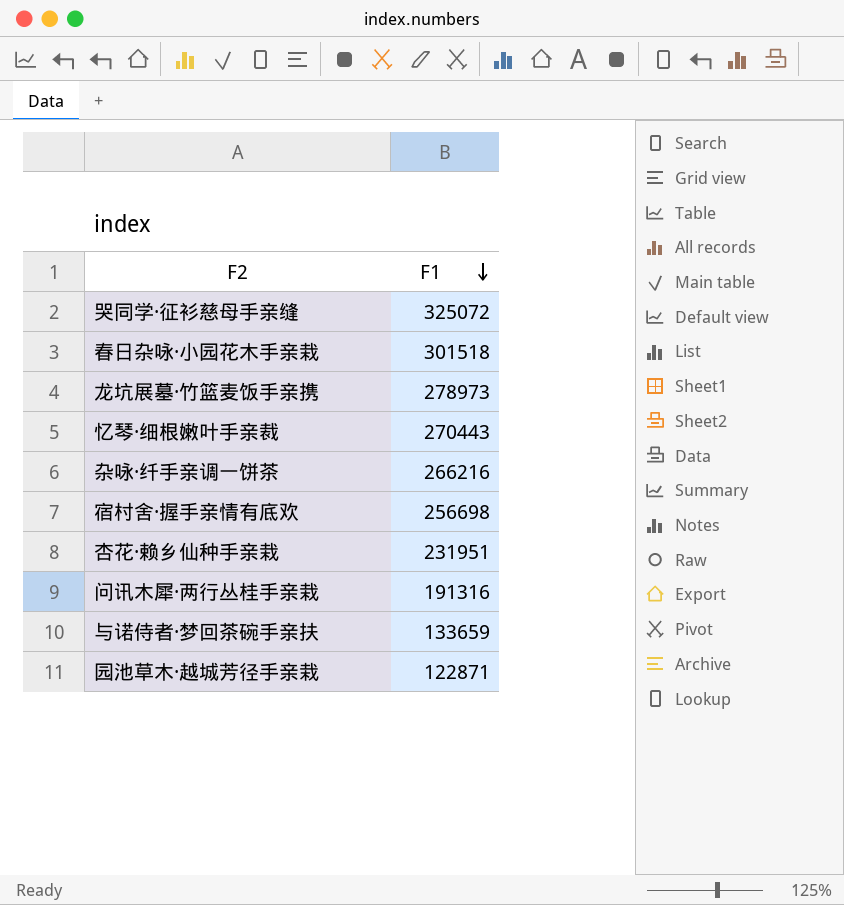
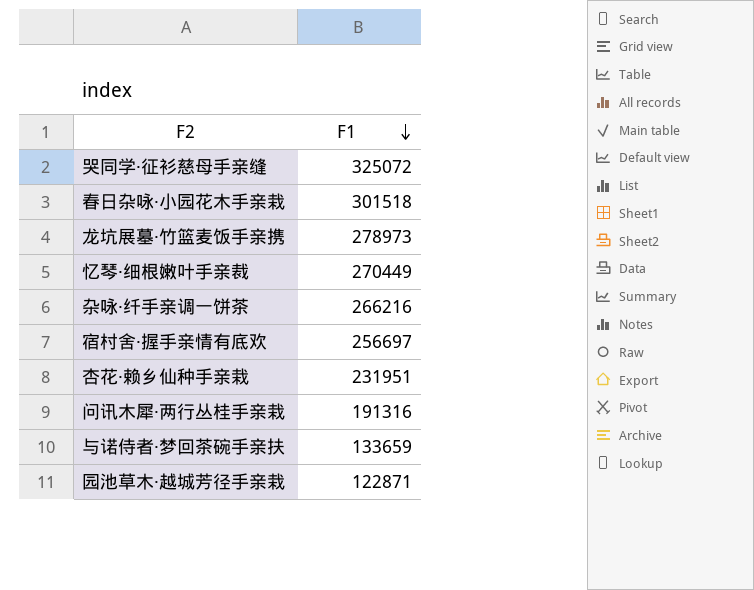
忆琴·细根嫩叶手亲裁 | F1: 270443 -> 270449
宿村舍·握手亲情有底欢 | F1: 256698 -> 256697

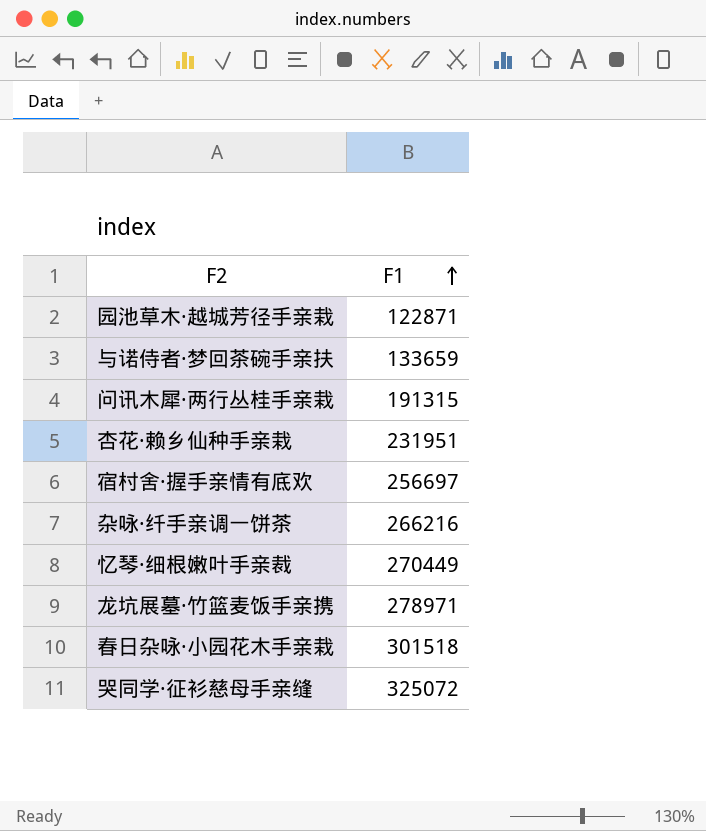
row order: F1 descending -> F1 ascending
问讯木犀·两行丛桂手亲栽 | F1: 191316 -> 191315
龙坑展墓·竹篮麦饭手亲携 | F1: 278973 -> 278971

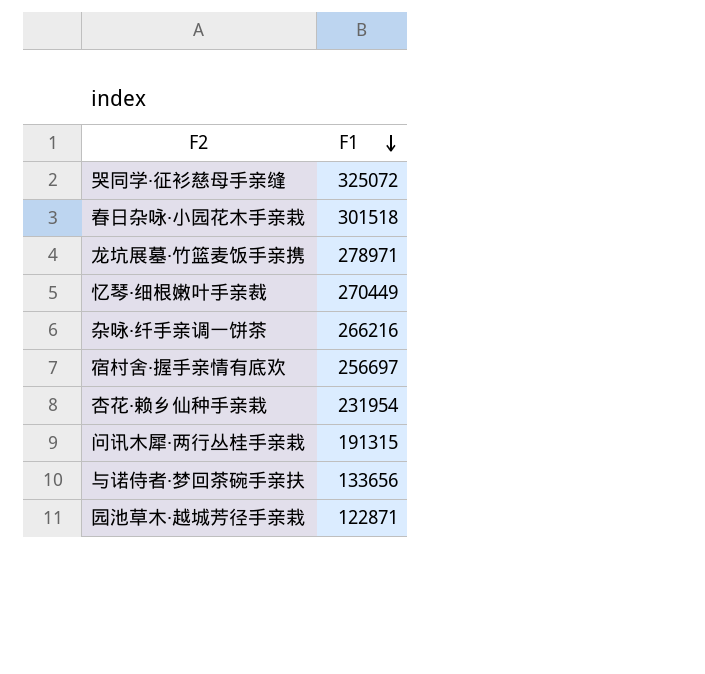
row order: F1 ascending -> F1 descending
杏花·赖乡仙种手亲栽 | F1: 231951 -> 231954
与诺侍者·梦回茶碗手亲扶 | F1: 133659 -> 133656

